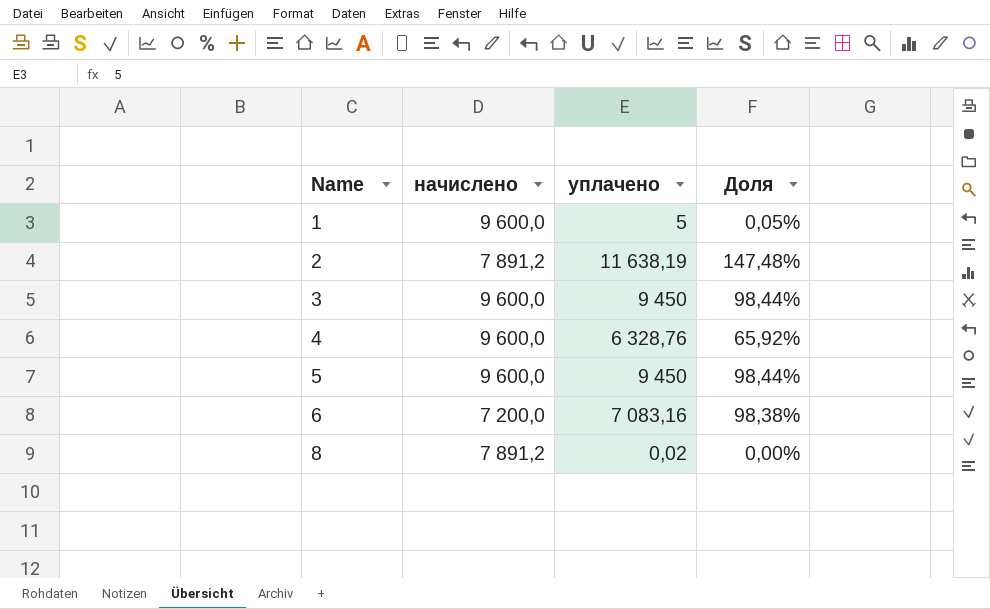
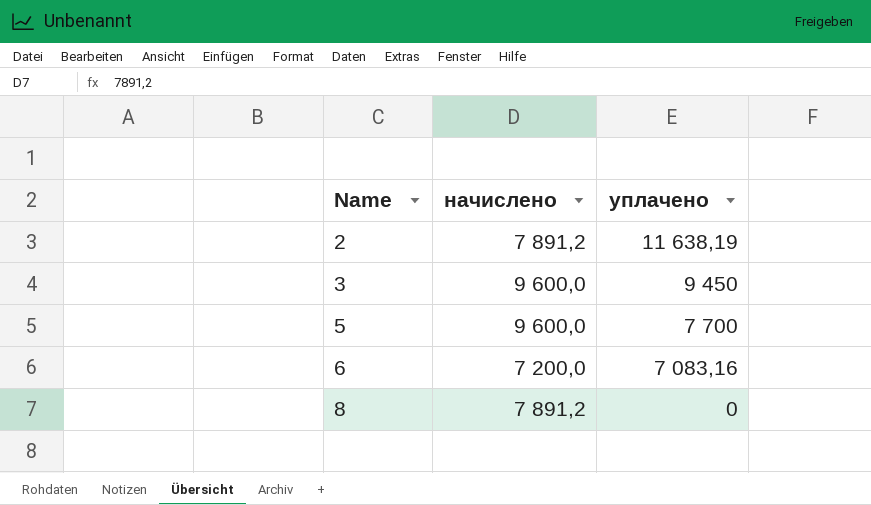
column Доля | formula: [уплачено] / [начислено] -> none
row 1: 9 600,0 | 5 | 0,05% -> none
row 4: 9 600,0 | 6 328,76 | 65,92% -> none
5 | уплачено: 9 450 -> 7 700
8 | уплачено: 0,02 -> 0

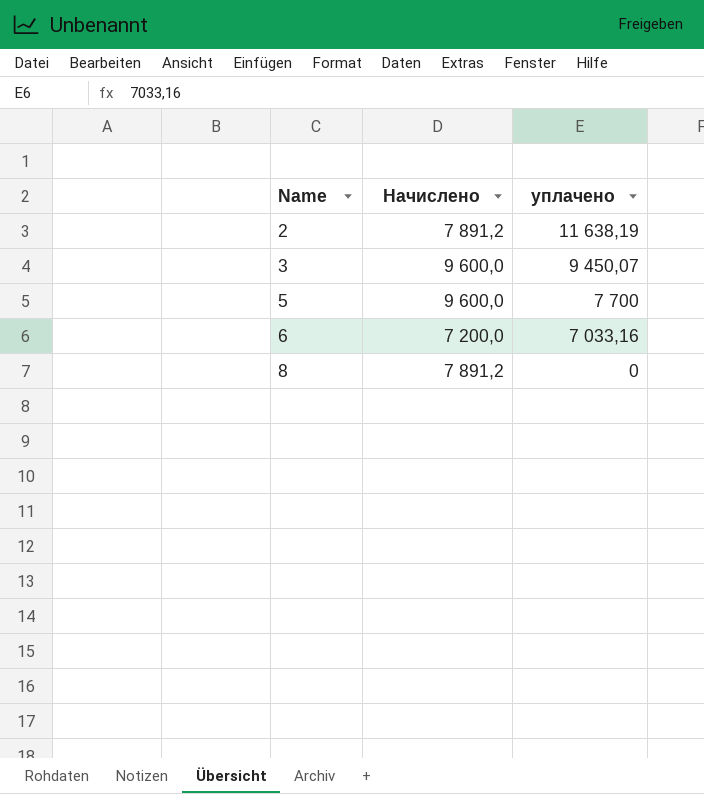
column name: начислено -> Начислено
3 | уплачено: 9 450 -> 9 450,07
6 | уплачено: 7 083,16 -> 7 033,16

